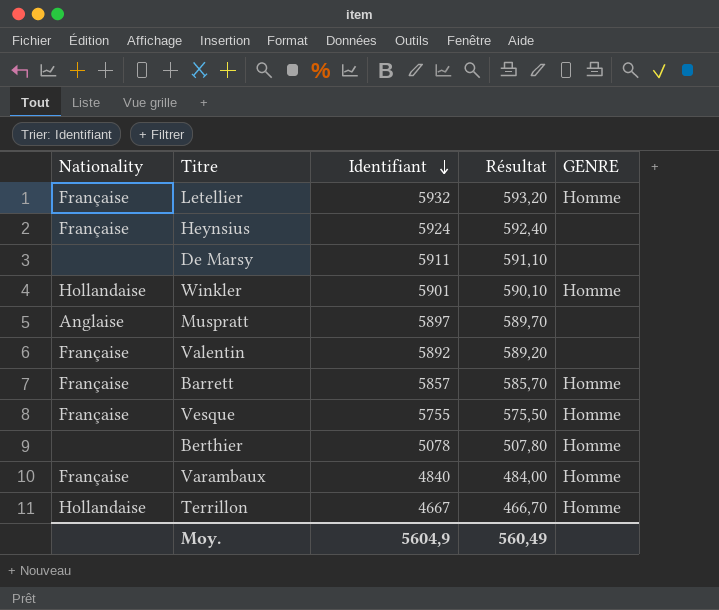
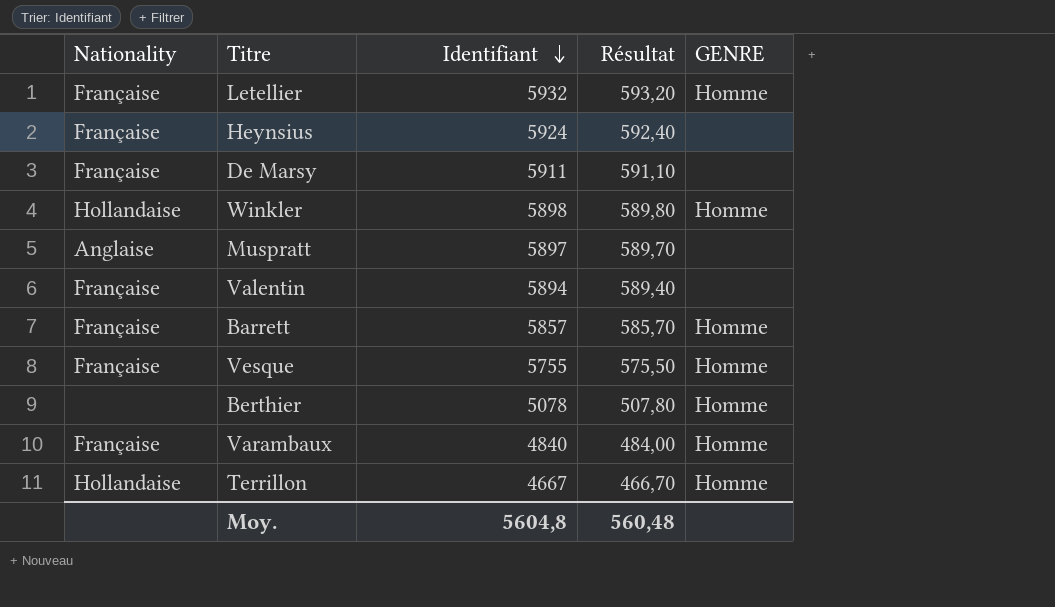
De Marsy | Nationality: none -> Française
Winkler | Identifiant: 5901 -> 5898
Winkler | Résultat: 590,10 -> 589,80
Valentin | Identifiant: 5892 -> 5894
Valentin | Résultat: 589,20 -> 589,40
Moy. | Identifiant: 5604,9 -> 5604,8
Moy. | Résultat: 560,49 -> 560,48

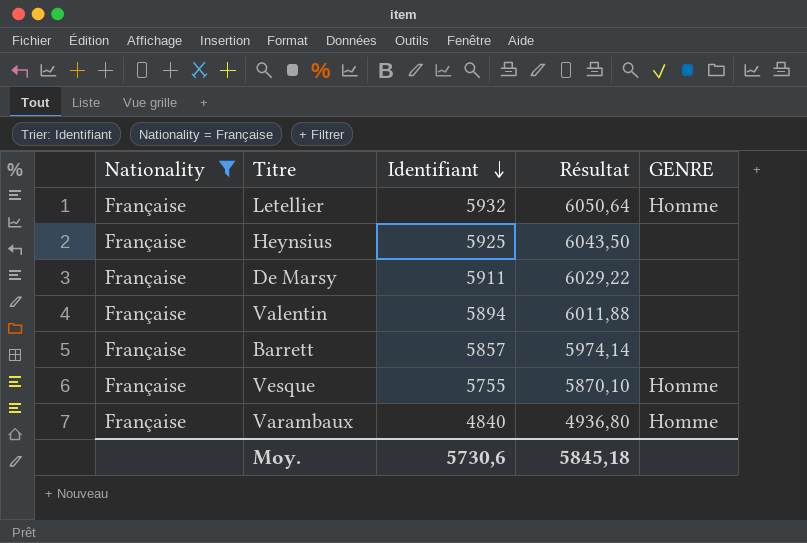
filter: none -> Nationality = Française
column Résultat | formula: [Identifiant] * 0,1 -> [Identifiant] * 1,02
Heynsius | Identifiant: 5924 -> 5925
Barrett | GENRE: Homme -> none
Moy. | Identifiant: 5604,8 -> 5730,6
Moy. | Résultat: 560,48 -> 5845,18

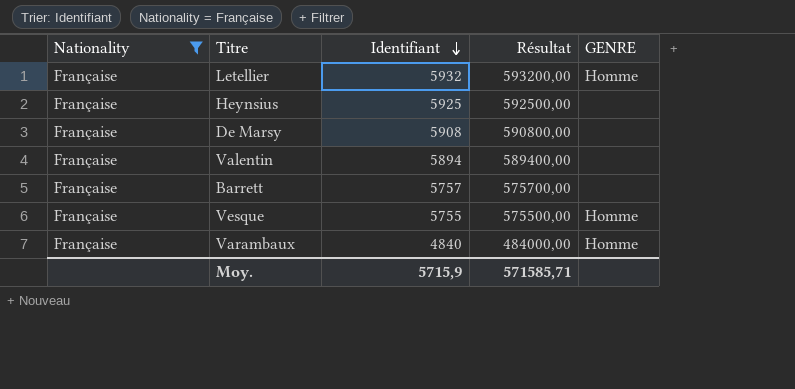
column Résultat | formula: [Identifiant] * 1,02 -> [Identifiant] * 100
De Marsy | Identifiant: 5911 -> 5908
Barrett | Identifiant: 5857 -> 5757
Moy. | Identifiant: 5730,6 -> 5715,9
Moy. | Résultat: 5845,18 -> 571585,71

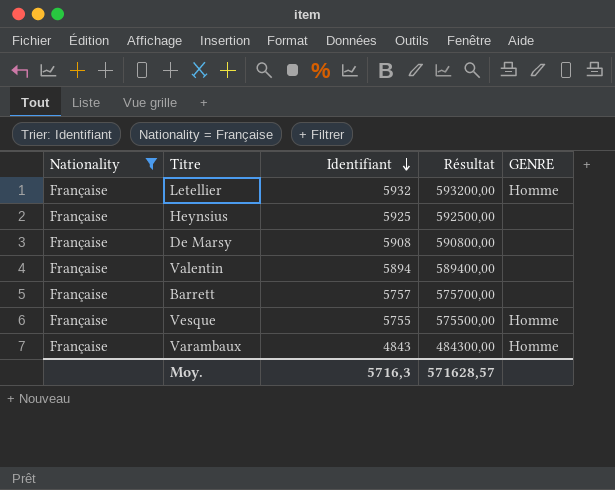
Varambaux | Identifiant: 4840 -> 4843
Varambaux | Résultat: 484000,00 -> 484300,00
Moy. | Identifiant: 5715,9 -> 5716,3
Moy. | Résultat: 571585,71 -> 571628,57

